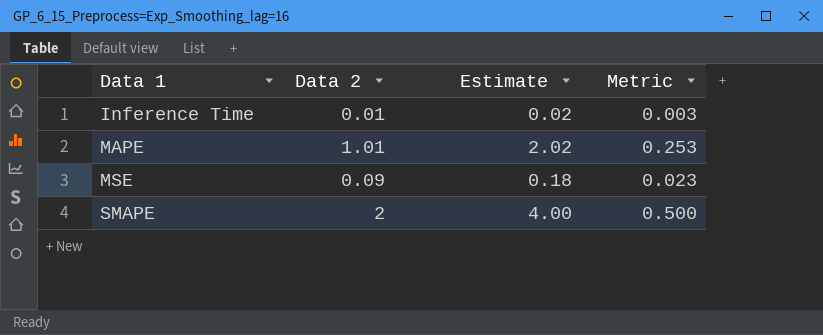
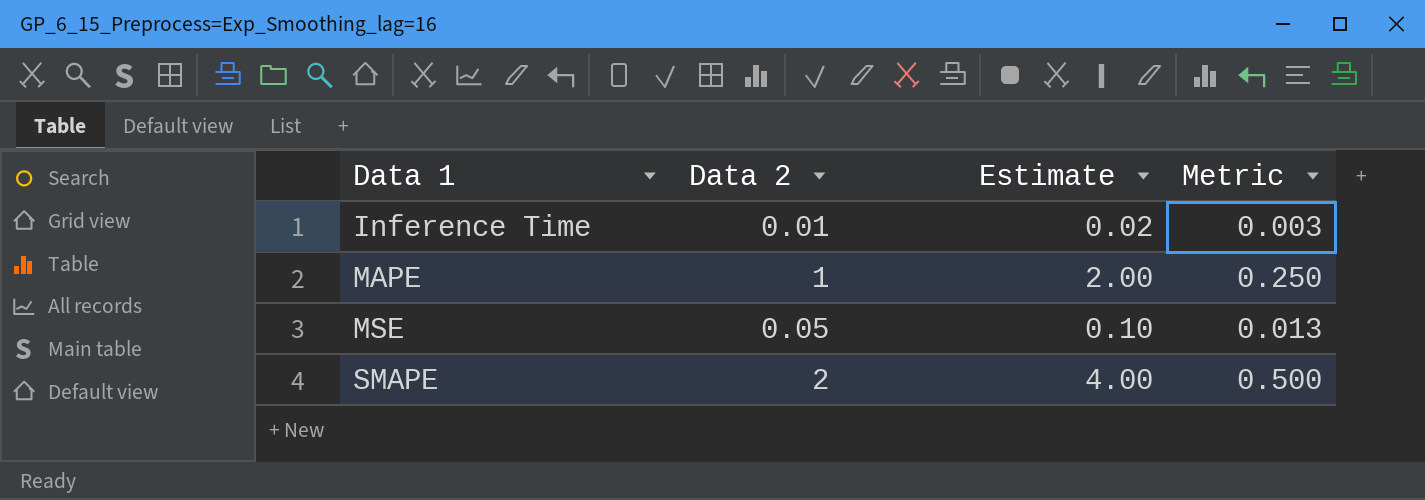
MAPE | Data 2: 1.01 -> 1
MAPE | Estimate: 2.02 -> 2.00
MAPE | Metric: 0.253 -> 0.250
MSE | Data 2: 0.09 -> 0.05
MSE | Estimate: 0.18 -> 0.10
MSE | Metric: 0.023 -> 0.013

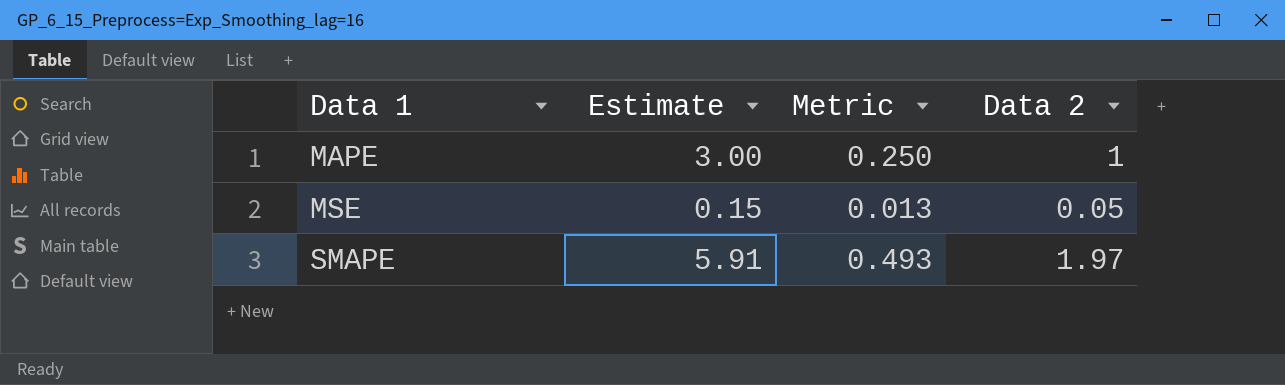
column Estimate | formula: [Data 2] * 2 -> [Data 2] * 3
column Data 2 | position: 2 -> 4
row Inference Time: 0.01 | 0.02 | 0.003 -> none
SMAPE | Metric: 0.500 -> 0.493
SMAPE | Data 2: 2 -> 1.97

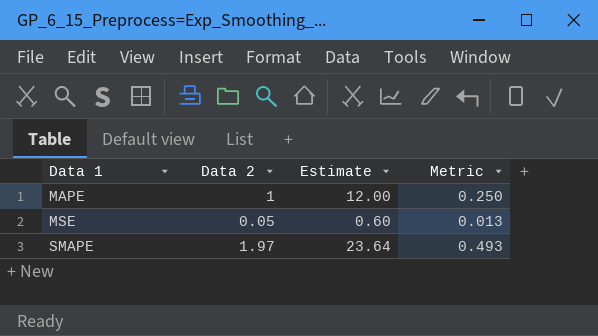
column Data 2 | position: 4 -> 2
column Estimate | formula: [Data 2] * 3 -> [Data 2] * 12

